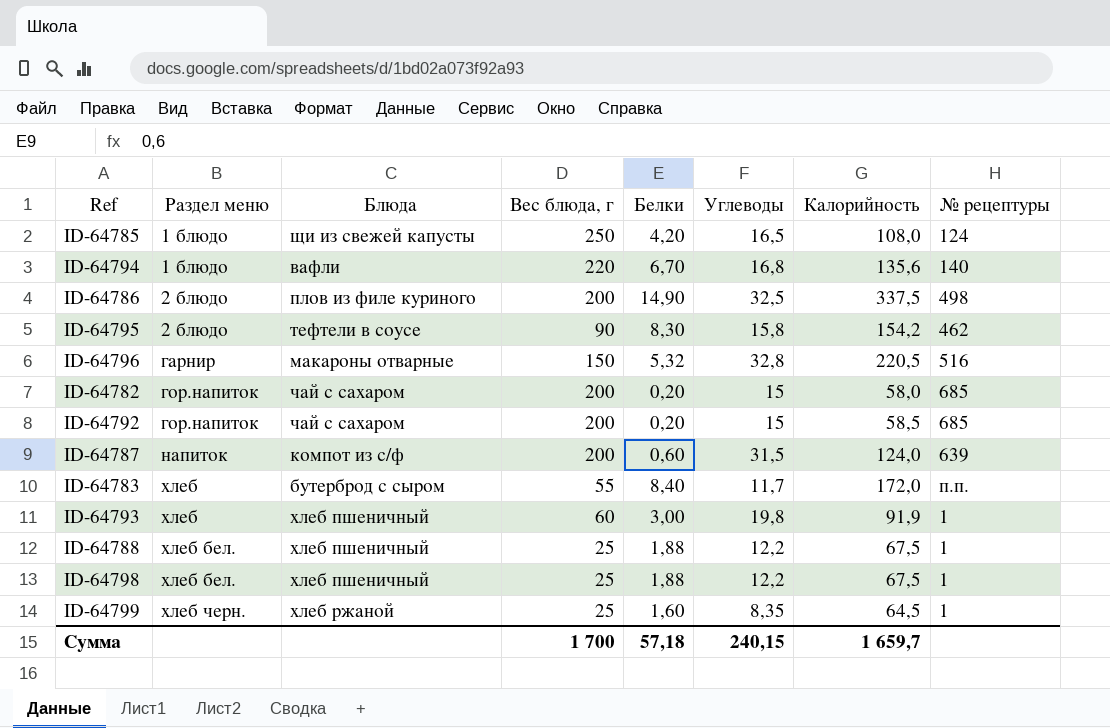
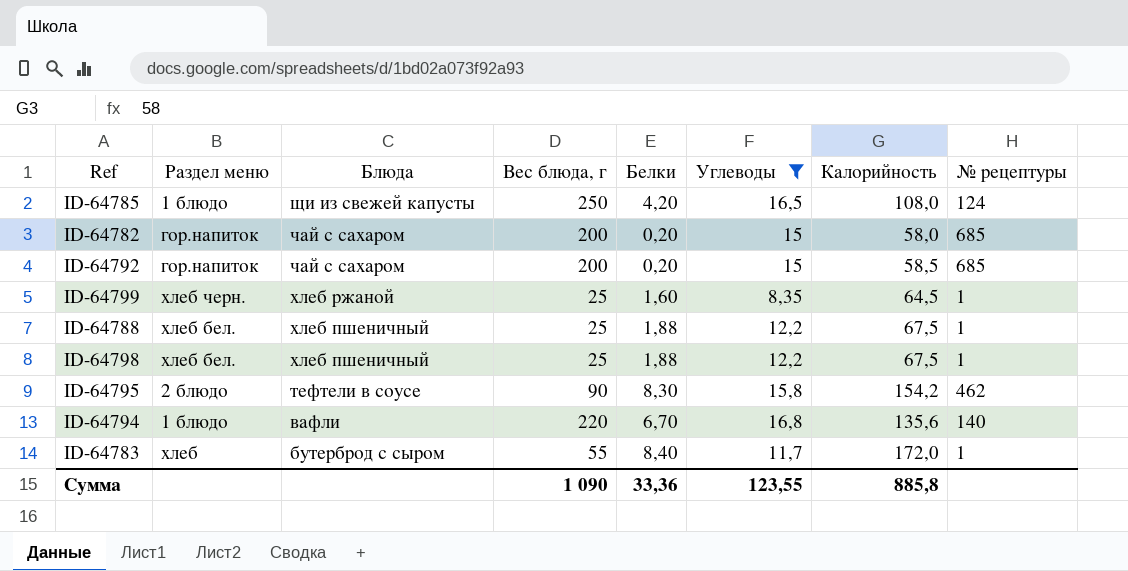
filter: none -> Углеводы <= 16,8
row order: Раздел меню ascending -> Блюда descending
ID-64783 | № рецептуры: п.п. -> 1
Сумма | Вес блюда, г: 1 700 -> 1 090
Сумма | Белки: 57,18 -> 33,36
Сумма | Углеводы: 240,15 -> 123,55
Сумма | Калорийность: 1 659,7 -> 885,8

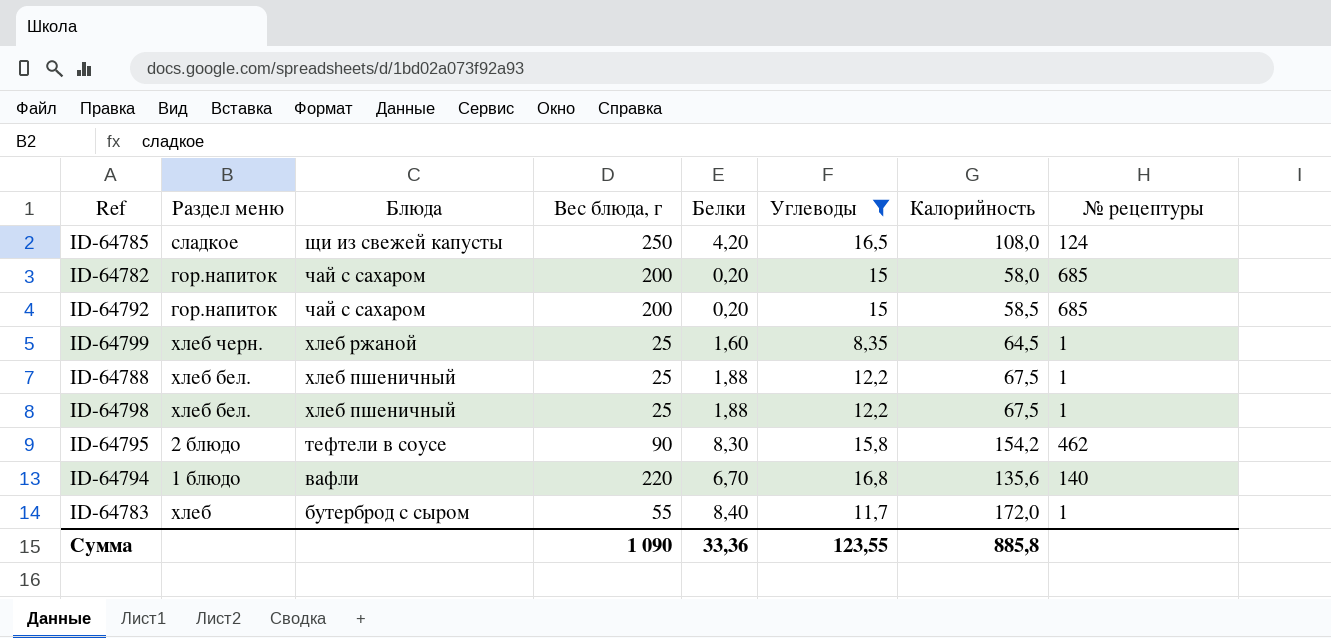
ID-64785 | Раздел меню: 1 блюдо -> сладкое

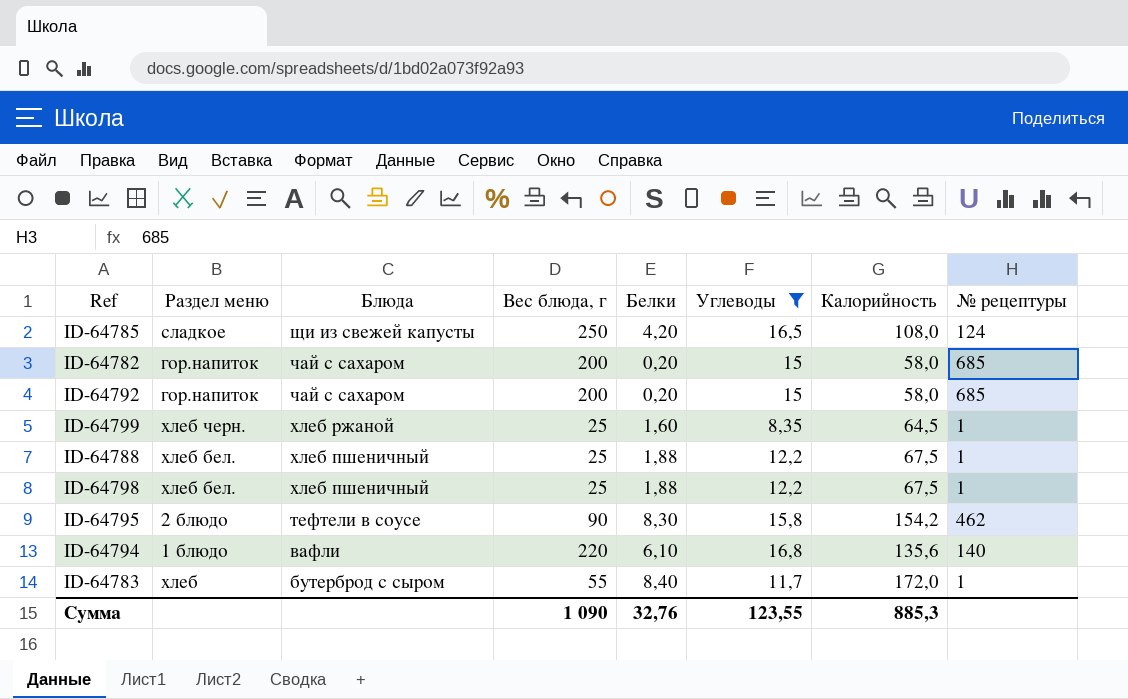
ID-64792 | Калорийность: 58,5 -> 58,0
ID-64794 | Белки: 6,70 -> 6,10
Сумма | Белки: 33,36 -> 32,76
Сумма | Калорийность: 885,8 -> 885,3

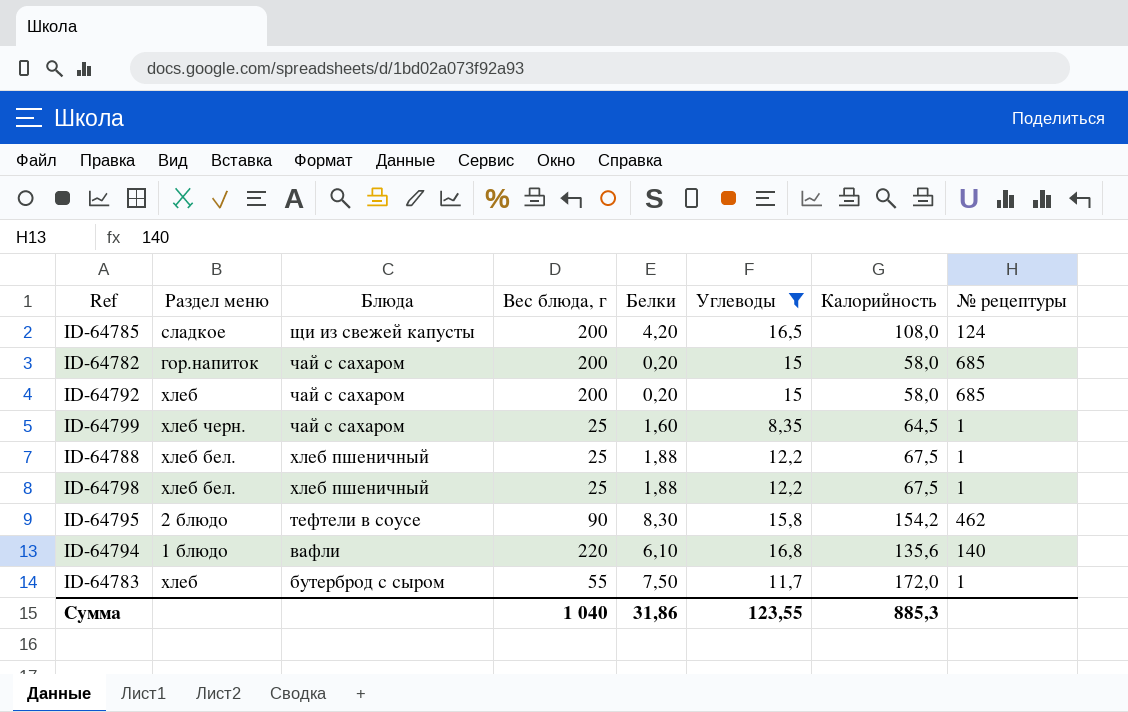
ID-64785 | Вес блюда, г: 250 -> 200
ID-64792 | Раздел меню: гор.напиток -> хлеб
ID-64799 | Блюда: хлеб ржаной -> чай с сахаром
ID-64783 | Белки: 8,40 -> 7,50
Сумма | Вес блюда, г: 1 090 -> 1 040
Сумма | Белки: 32,76 -> 31,86

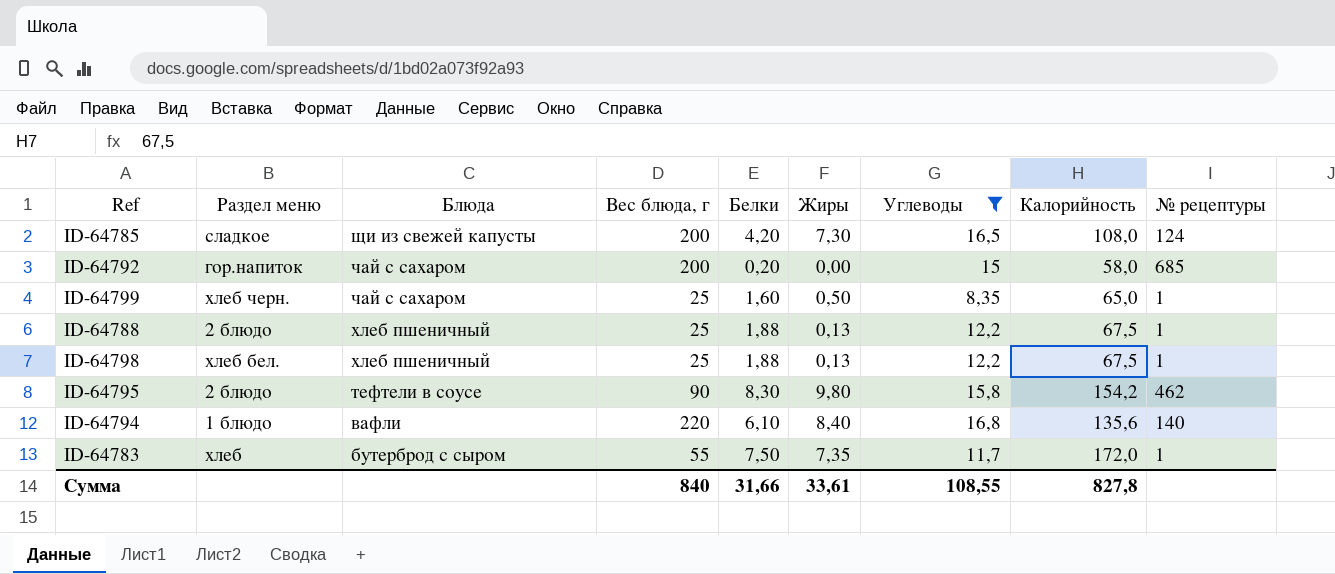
column Жиры | position: none -> 6
row ID-64782: гор.напиток | чай с сахаром | 200 | 0,20 | 15 | 58,0 | 685 -> none
ID-64792 | Раздел меню: хлеб -> гор.напиток
ID-64799 | Калорийность: 64,5 -> 65,0
ID-64788 | Раздел меню: хлеб бел. -> 2 блюдо
Сумма | Вес блюда, г: 1 040 -> 840
Сумма | Белки: 31,86 -> 31,66
Сумма | Углеводы: 123,55 -> 108,55
Сумма | Калорийность: 885,3 -> 827,8

